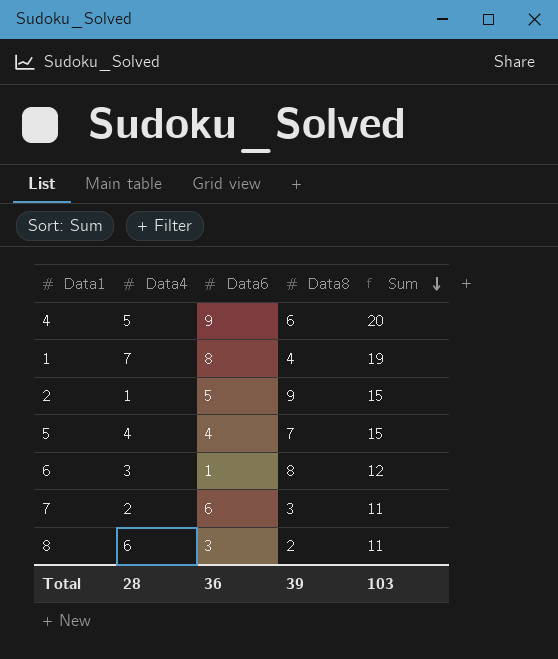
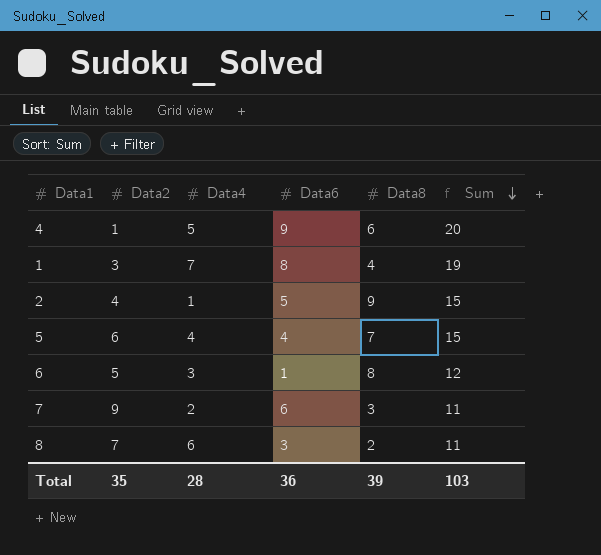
column Data2 | position: none -> 2

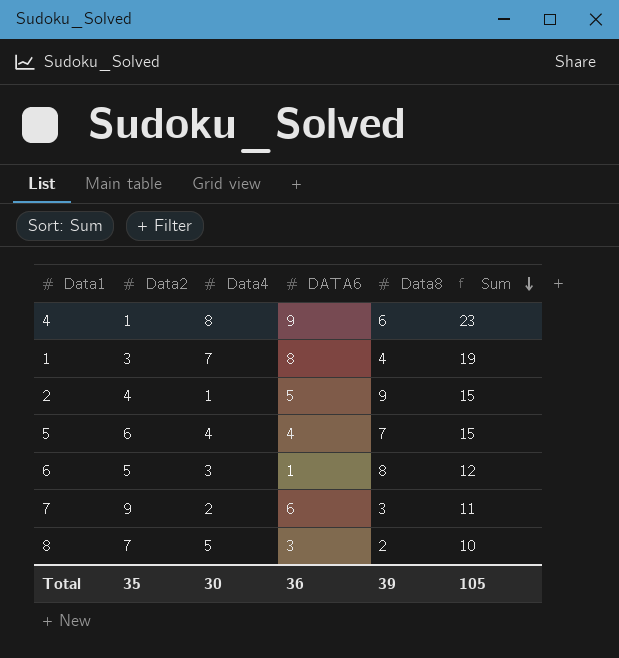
column name: Data6 -> DATA6
4 | Data4: 5 -> 8
4 | Sum: 20 -> 23
8 | Data4: 6 -> 5
8 | Sum: 11 -> 10
Total | Data4: 28 -> 30
Total | Sum: 103 -> 105

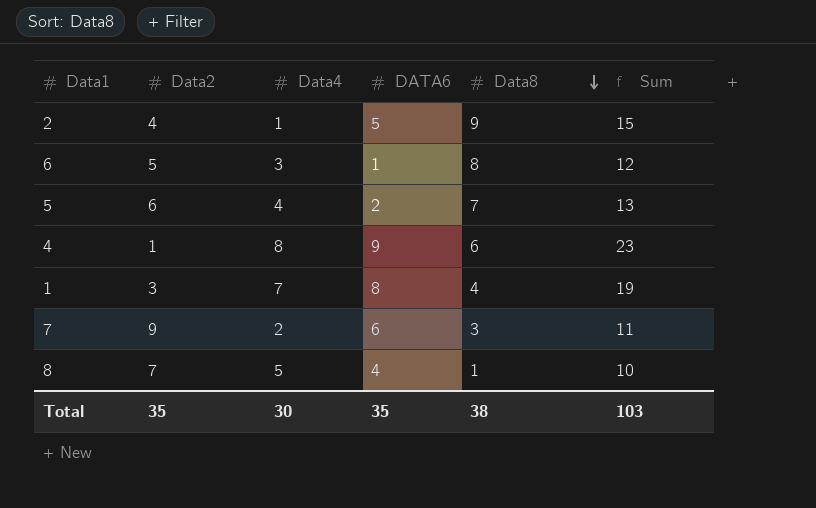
row order: Sum descending -> Data8 descending
5 | DATA6: 4 -> 2
5 | Sum: 15 -> 13
8 | DATA6: 3 -> 4
8 | Data8: 2 -> 1
Total | DATA6: 36 -> 35
Total | Data8: 39 -> 38
Total | Sum: 105 -> 103

